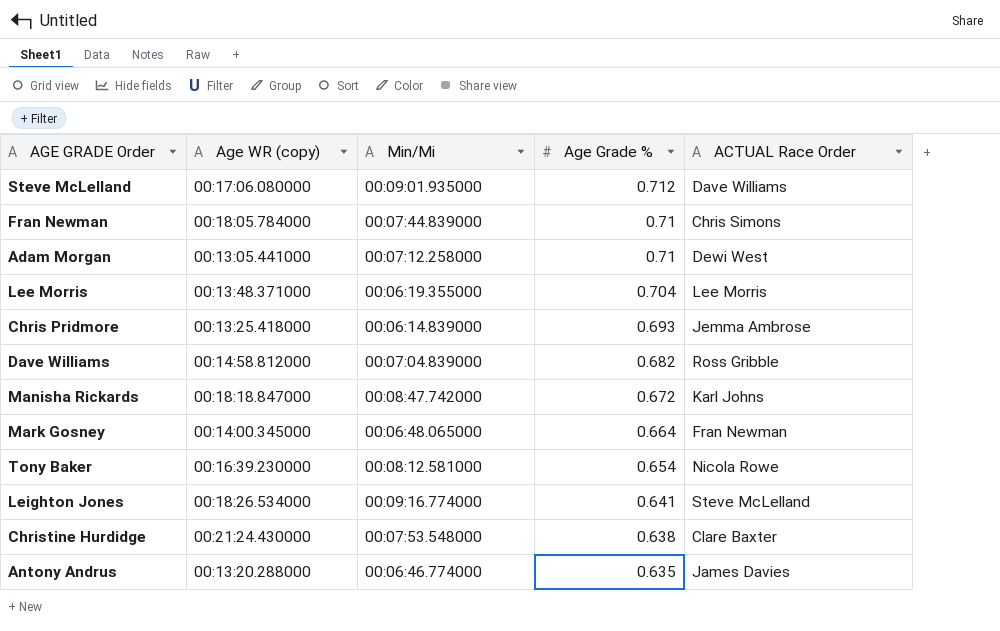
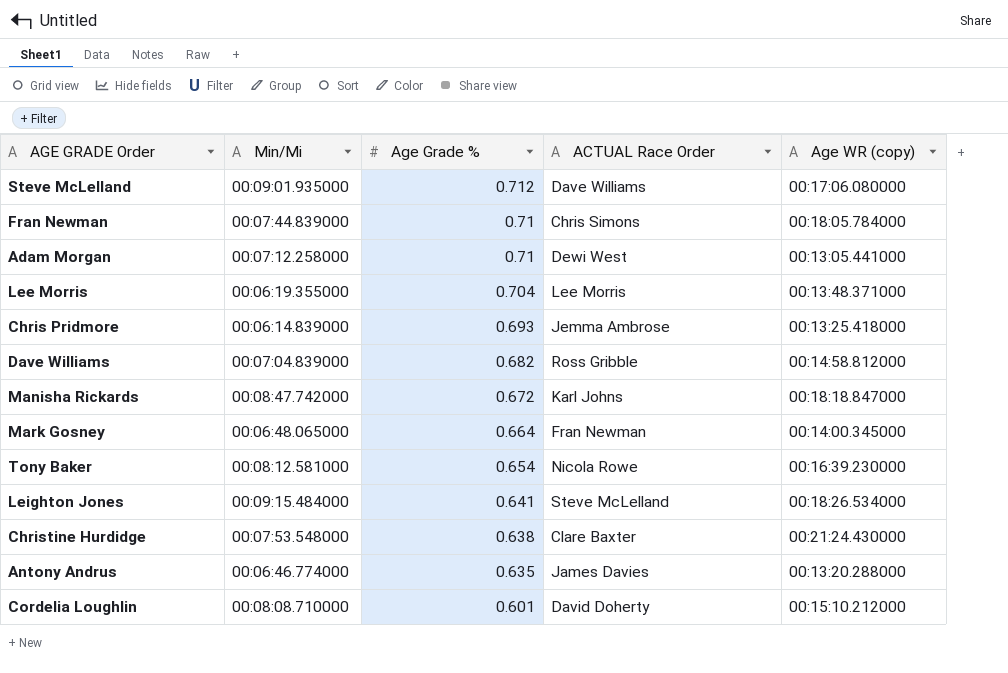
column Age WR (copy) | position: 2 -> 5
Leighton Jones | Min/Mi: 00:09:16.774000 -> 00:09:15.484000
row Cordelia Loughlin: none -> 00:08:08.710000 | 0.601 | David Doherty | 00:15:10.212000

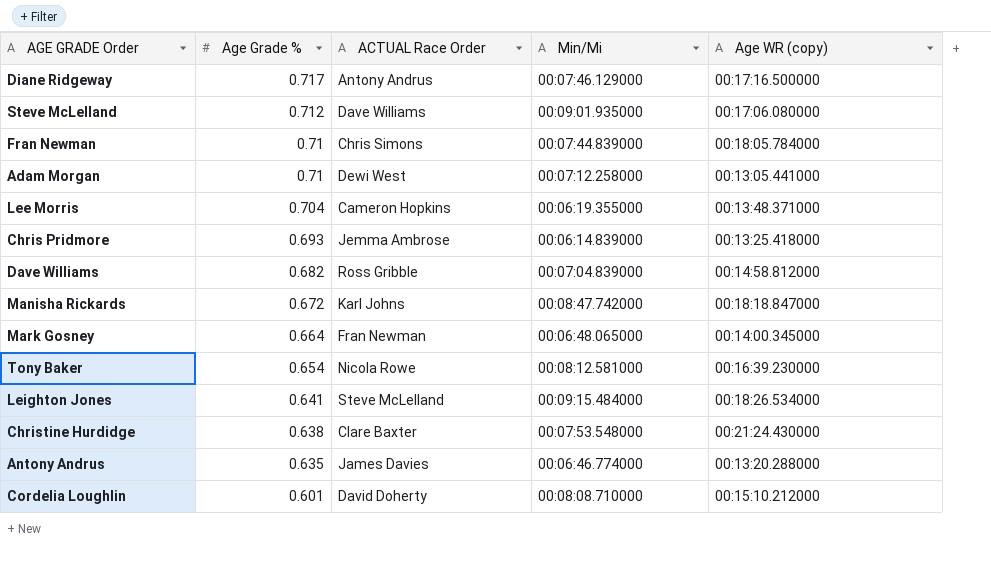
column Min/Mi | position: 2 -> 4
row Diane Ridgeway: none -> 0.717 | Antony Andrus | 00:07:46.129000 | 00:17:16.500000
Lee Morris | ACTUAL Race Order: Lee Morris -> Cameron Hopkins

